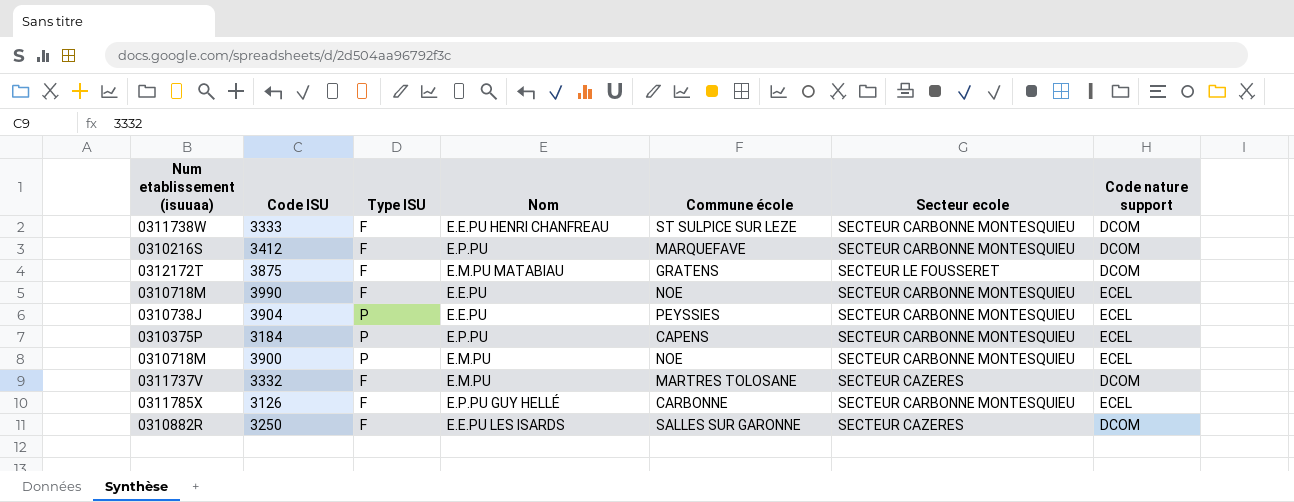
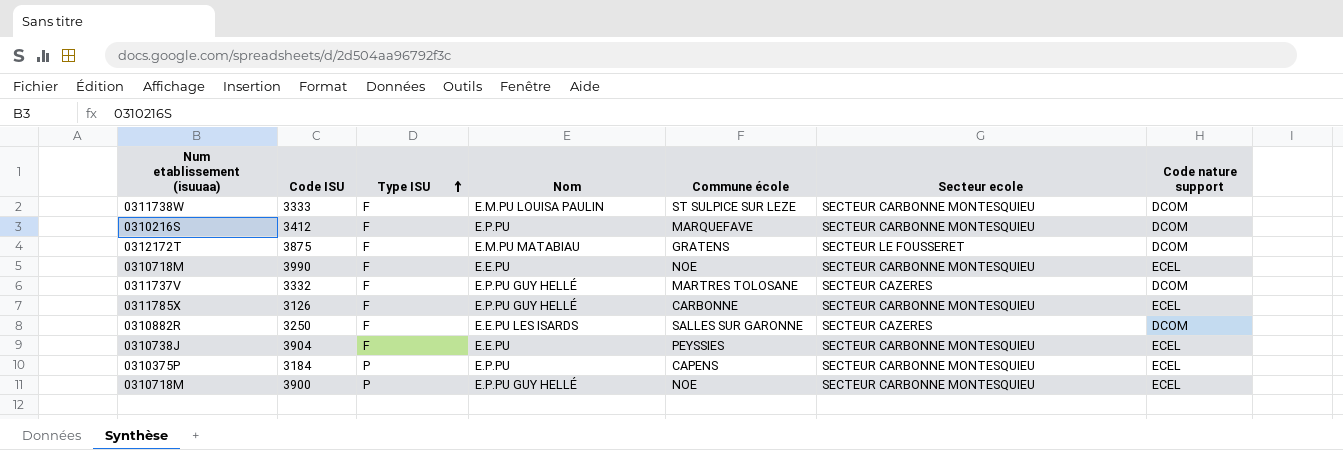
row order: none -> Type ISU ascending
3333 | Nom: E.E.PU HENRI CHANFREAU -> E.M.PU LOUISA PAULIN
3332 | Nom: E.M.PU -> E.P.PU GUY HELLÉ
3904 | Type ISU: P -> F
3900 | Nom: E.M.PU -> E.P.PU GUY HELLÉ

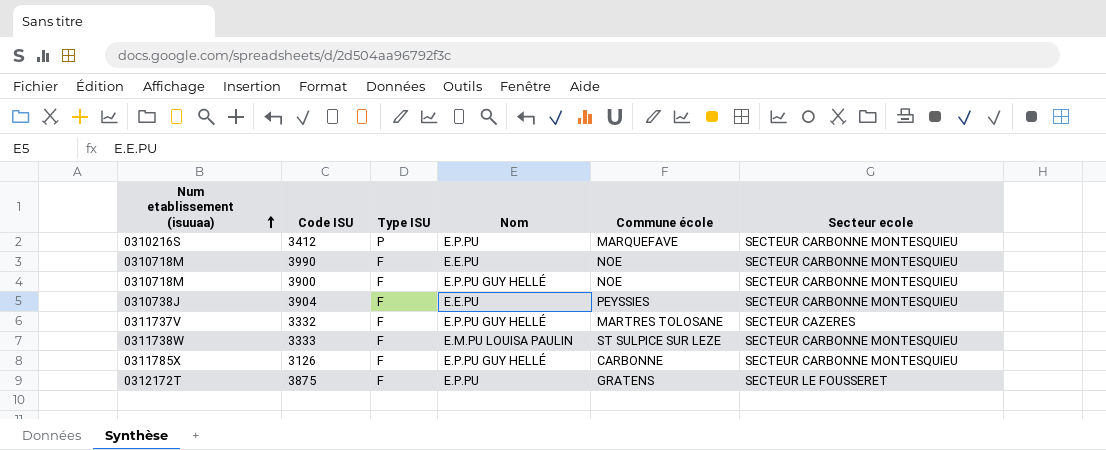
row order: Type ISU ascending -> Num etablissement (isuuaa) ascending
column Code nature support | position: 7 -> none
row 3250: 0310882R | F | E.E.PU LES ISARDS | SALLES SUR GARONNE | SECTEUR CAZERES | DCOM -> none
row 3184: 0310375P | P | E.P.PU | CAPENS | SECTEUR CARBONNE MONTESQUIEU | ECEL -> none
3412 | Type ISU: F -> P
3900 | Type ISU: P -> F
3875 | Nom: E.M.PU MATABIAU -> E.P.PU

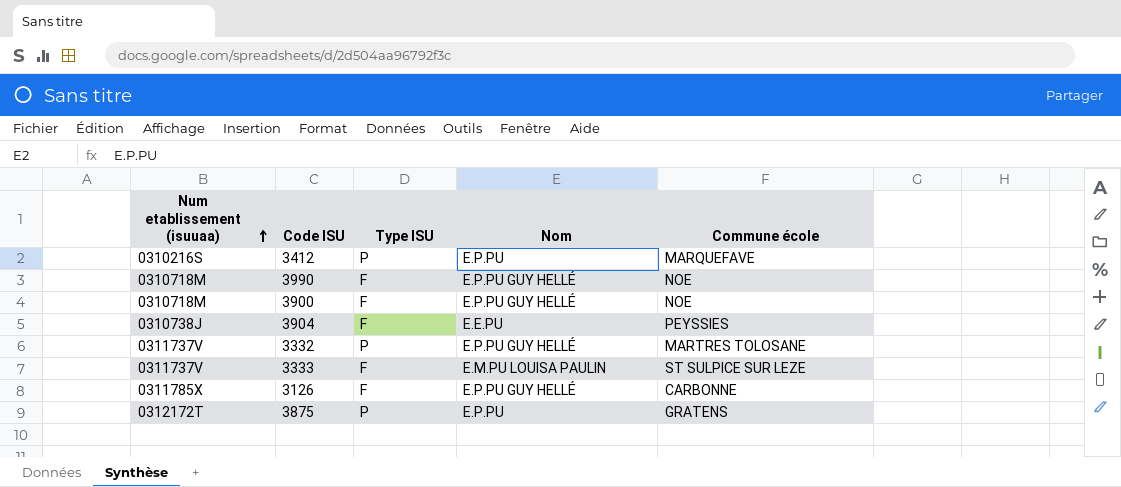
column Secteur ecole | position: 6 -> none
3990 | Nom: E.E.PU -> E.P.PU GUY HELLÉ
3332 | Type ISU: F -> P
3333 | Num etablissement (isuuaa): 0311738W -> 0311737V
3875 | Type ISU: F -> P

